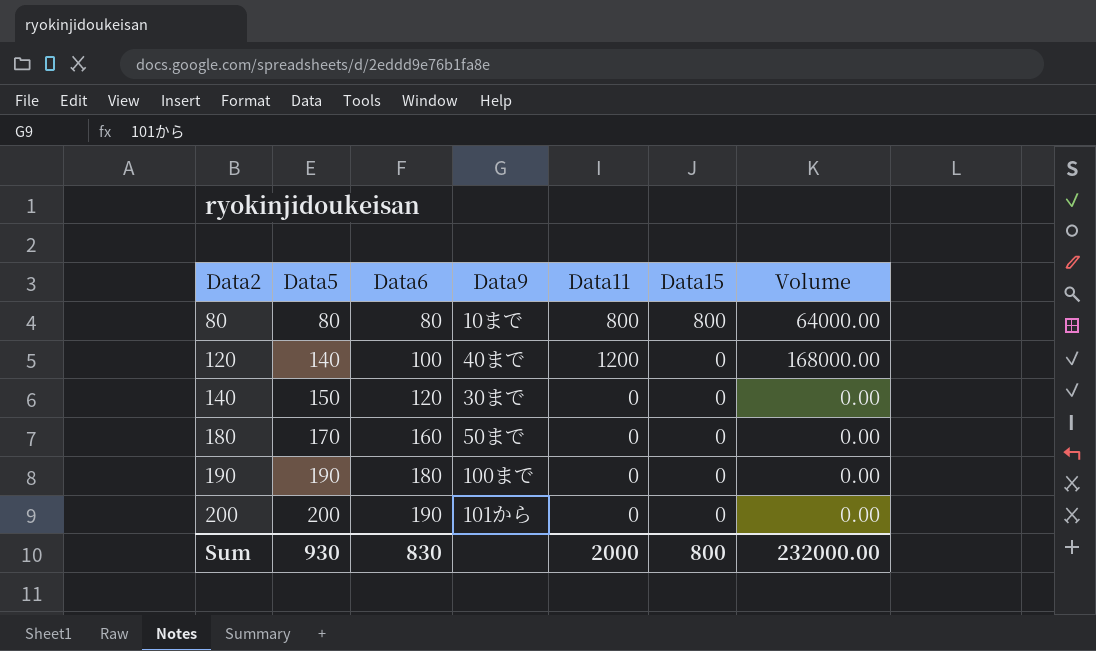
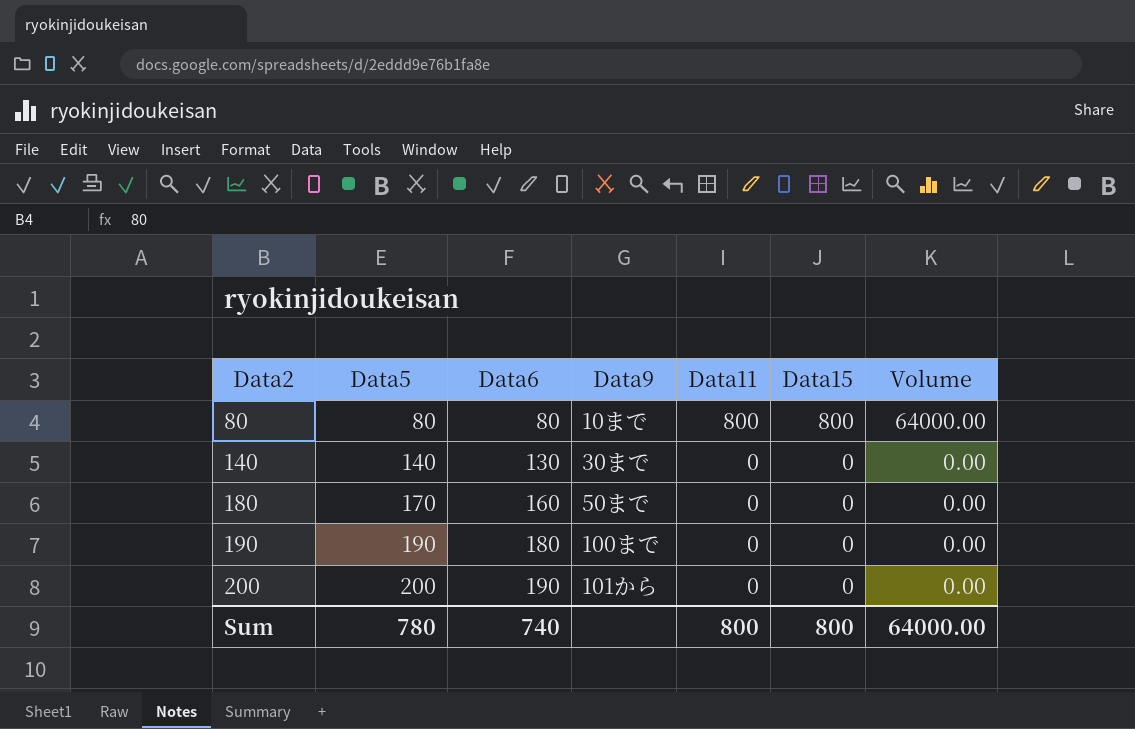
row 120: 140 | 100 | 40まで | 1200 | 0 | 168000.00 -> none
140 | Data5: 150 -> 140
140 | Data6: 120 -> 130
Sum | Data5: 930 -> 780
Sum | Data6: 830 -> 740
Sum | Data11: 2000 -> 800
Sum | Volume: 232000.00 -> 64000.00

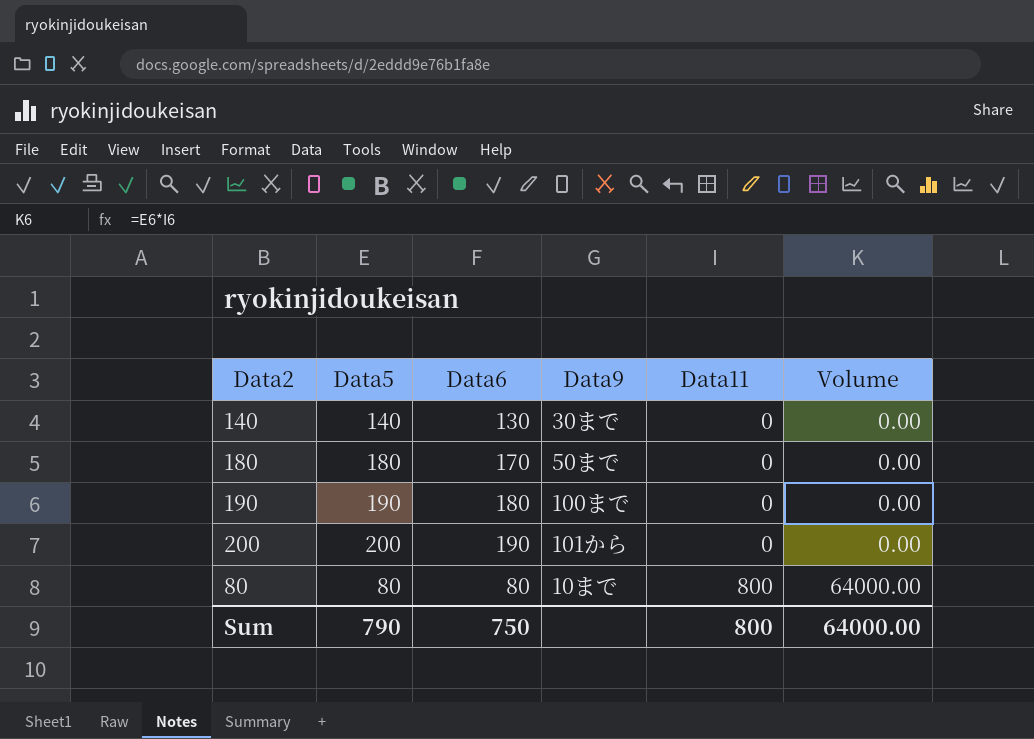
row order: Data2 ascending -> Data11 ascending
column Data15 | position: 6 -> none
180 | Data5: 170 -> 180
180 | Data6: 160 -> 170
Sum | Data5: 780 -> 790
Sum | Data6: 740 -> 750

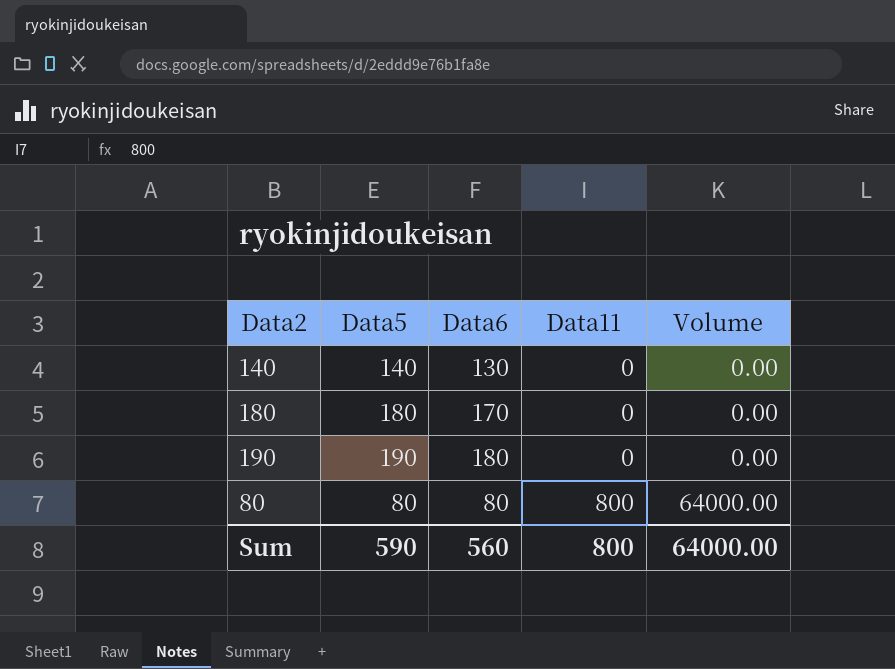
column Data9 | position: 4 -> none
row 200: 200 | 190 | 101から | 0 | 0.00 -> none
Sum | Data5: 790 -> 590
Sum | Data6: 750 -> 560

